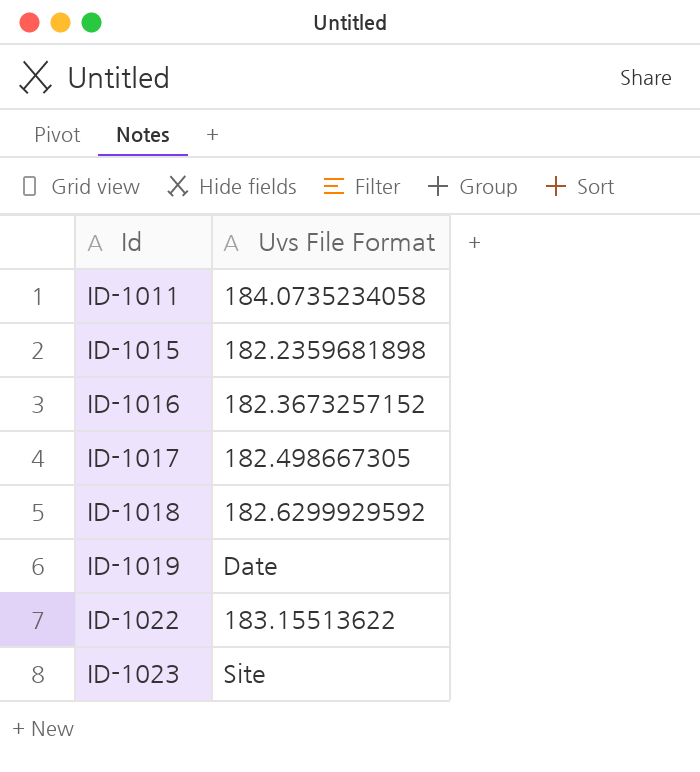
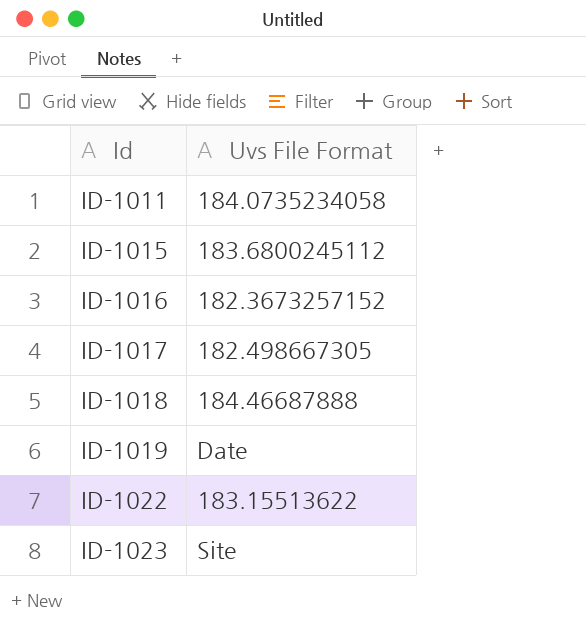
ID-1015 | Uvs File Format: 182.2359681898 -> 183.6800245112
ID-1018 | Uvs File Format: 182.6299929592 -> 184.46687888

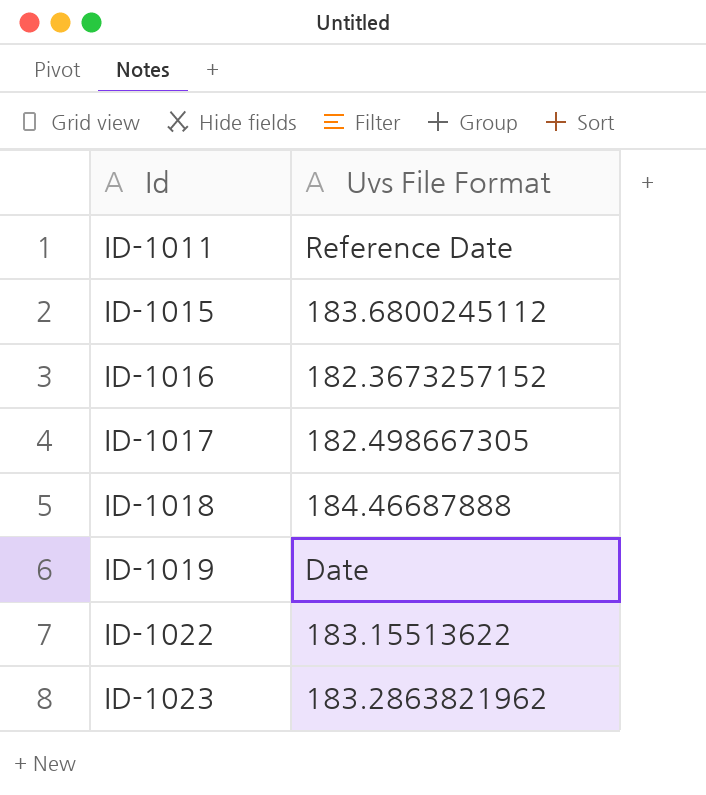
ID-1011 | Uvs File Format: 184.0735234058 -> Reference Date
ID-1023 | Uvs File Format: Site -> 183.2863821962

